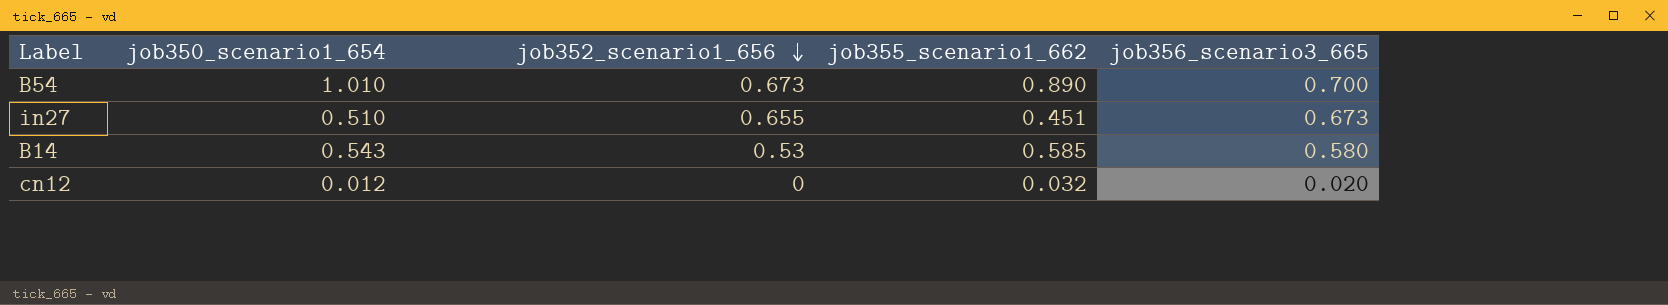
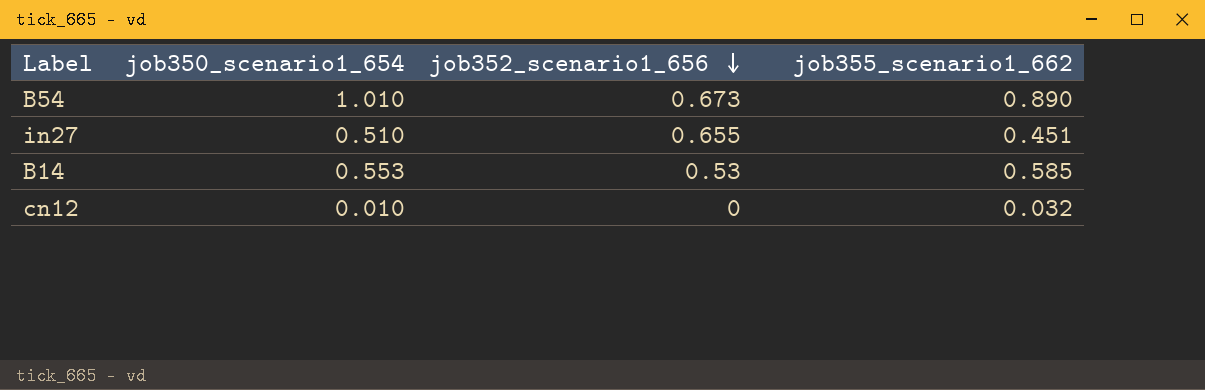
column job356_scenario3_665 | position: 5 -> none
B14 | job350_scenario1_654: 0.543 -> 0.553
cn12 | job350_scenario1_654: 0.012 -> 0.010

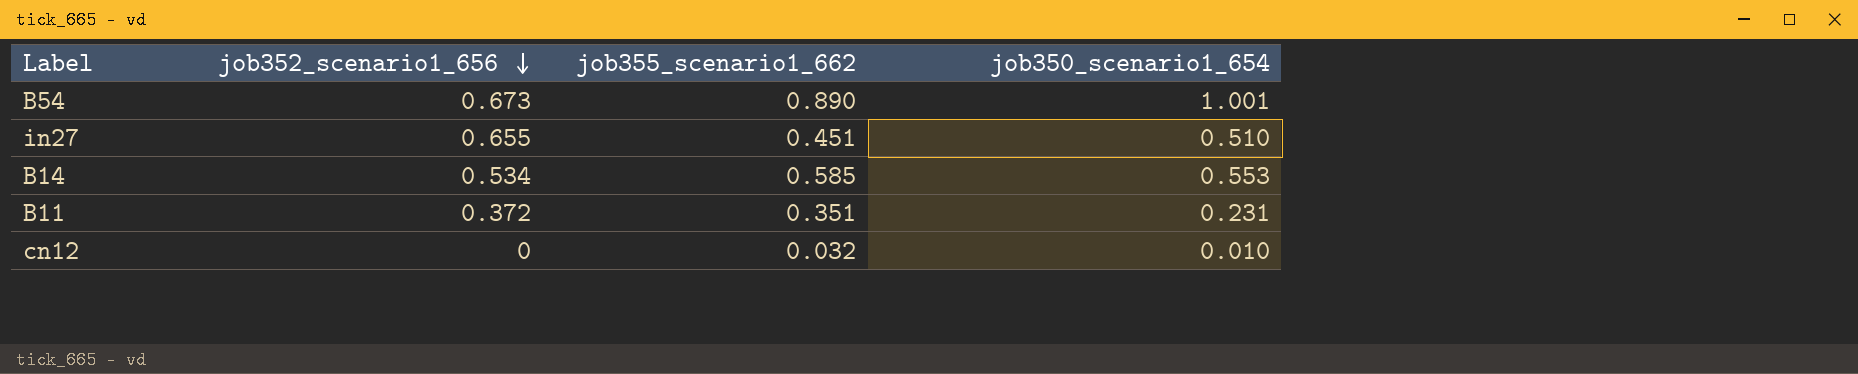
column job350_scenario1_654 | position: 2 -> 4
B54 | job350_scenario1_654: 1.010 -> 1.001
B14 | job352_scenario1_656: 0.53 -> 0.534
row B11: none -> 0.372 | 0.351 | 0.231

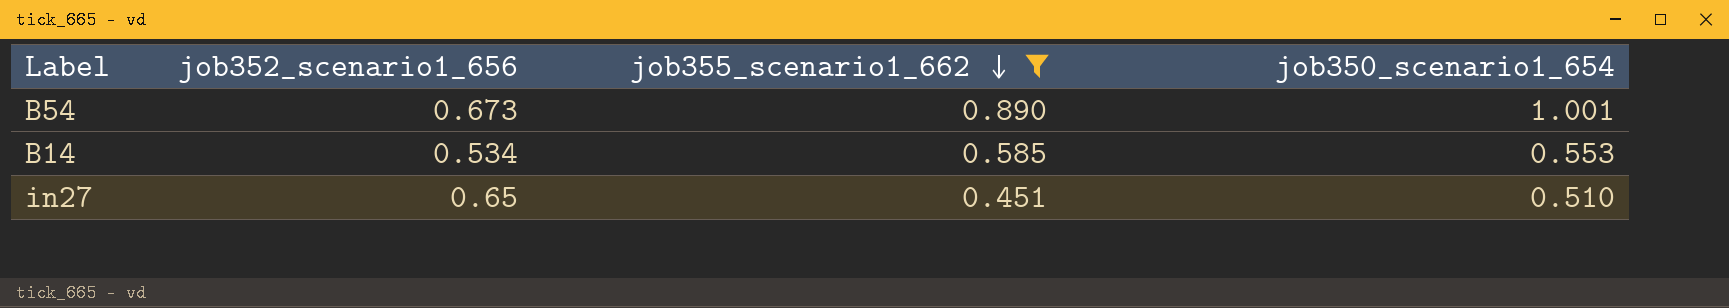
filter: none -> job355_scenario1_662 >= 0.451
row order: job352_scenario1_656 descending -> job355_scenario1_662 descending
in27 | job352_scenario1_656: 0.655 -> 0.65

